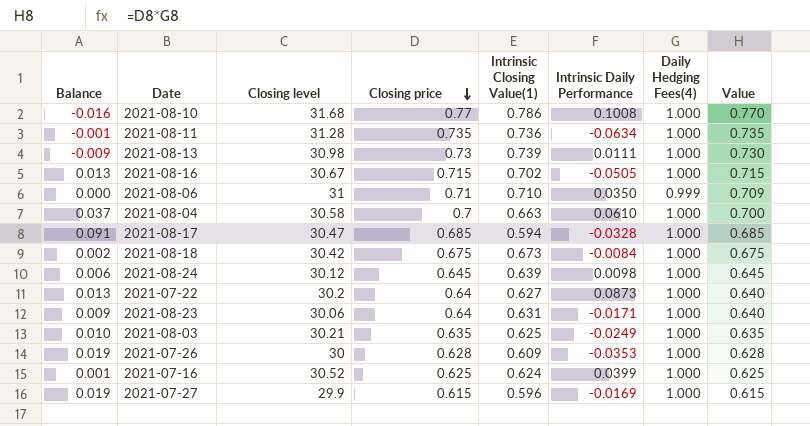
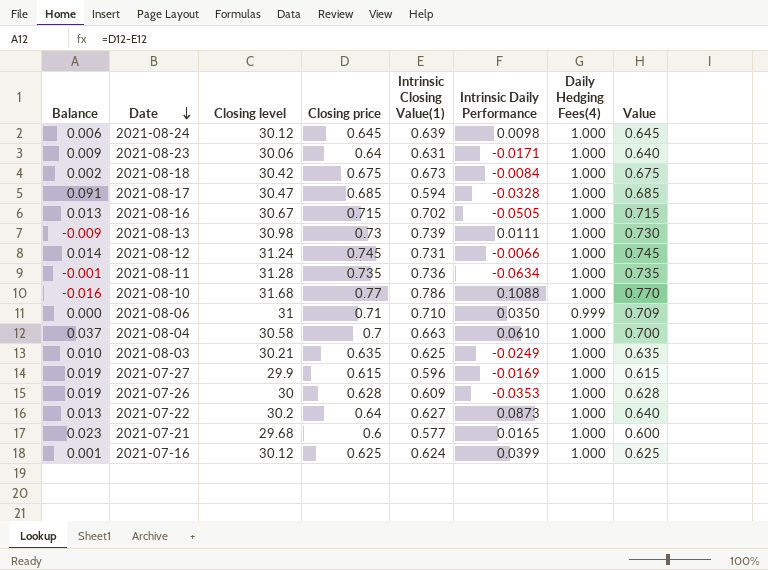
row order: Closing price descending -> Date descending
row 2021-08-12: none -> 0.014 | 31.24 | 0.745 | 0.731 | -0.0066 | 1.000 | 0.745
2021-08-10 | Intrinsic Daily Performance: 0.1008 -> 0.1088
row 2021-07-21: none -> 0.023 | 29.68 | 0.6 | 0.577 | 0.0165 | 1.000 | 0.600
2021-07-16 | Closing level: 30.52 -> 30.12

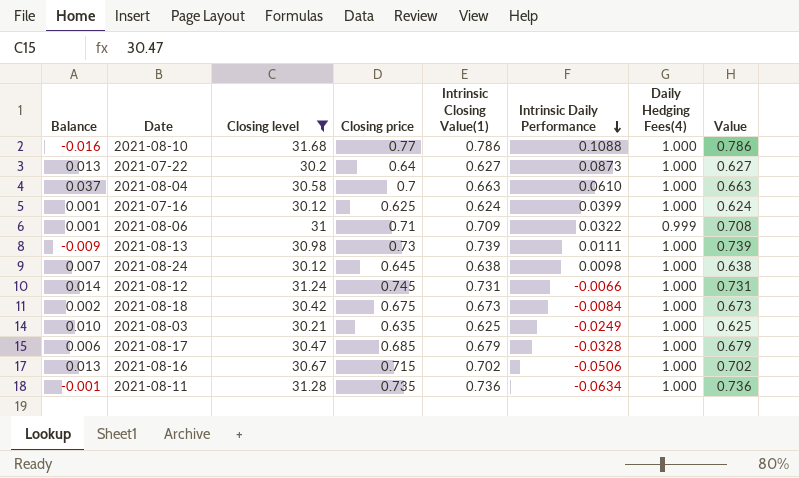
filter: none -> Closing level >= 30.12
row order: Date descending -> Intrinsic Daily Performance descending
column Value | formula: [Closing price] * [Daily Hedging Fees(4)] -> [Intrinsic Closing Value(1)] * [Daily Hedging Fees(4)]
2021-08-06 | Balance: 0.000 -> 0.001
2021-08-06 | Intrinsic Closing Value(1): 0.710 -> 0.709
2021-08-06 | Intrinsic Daily Performance: 0.0350 -> 0.0322
2021-08-24 | Balance: 0.006 -> 0.007
2021-08-24 | Intrinsic Closing Value(1): 0.639 -> 0.638
2021-08-17 | Balance: 0.091 -> 0.006
2021-08-17 | Intrinsic Closing Value(1): 0.594 -> 0.679
2021-08-16 | Intrinsic Daily Performance: -0.0505 -> -0.0506

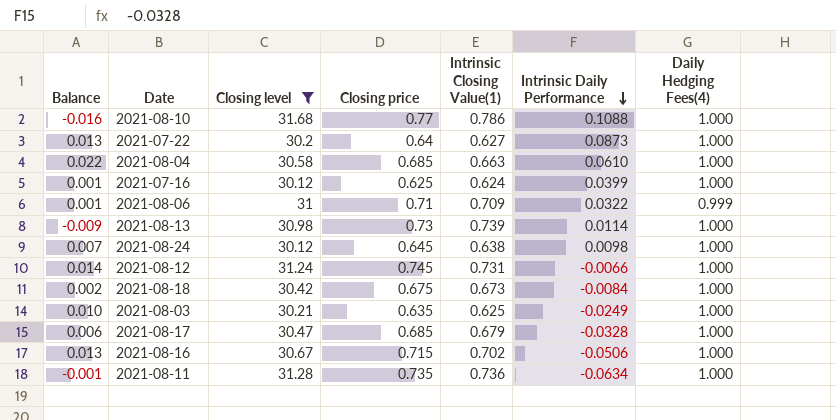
column Value | formula: [Intrinsic Closing Value(1)] * [Daily Hedging Fees(4)] -> none
2021-08-04 | Balance: 0.037 -> 0.022
2021-08-04 | Closing price: 0.7 -> 0.685
2021-08-13 | Intrinsic Daily Performance: 0.0111 -> 0.0114

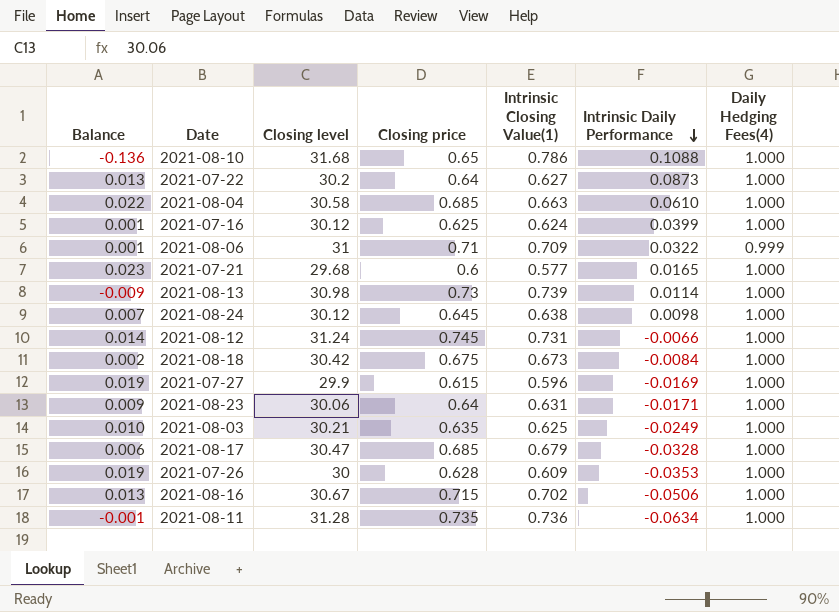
filter: Closing level >= 30.12 -> none
2021-08-10 | Balance: -0.016 -> -0.136
2021-08-10 | Closing price: 0.77 -> 0.65

